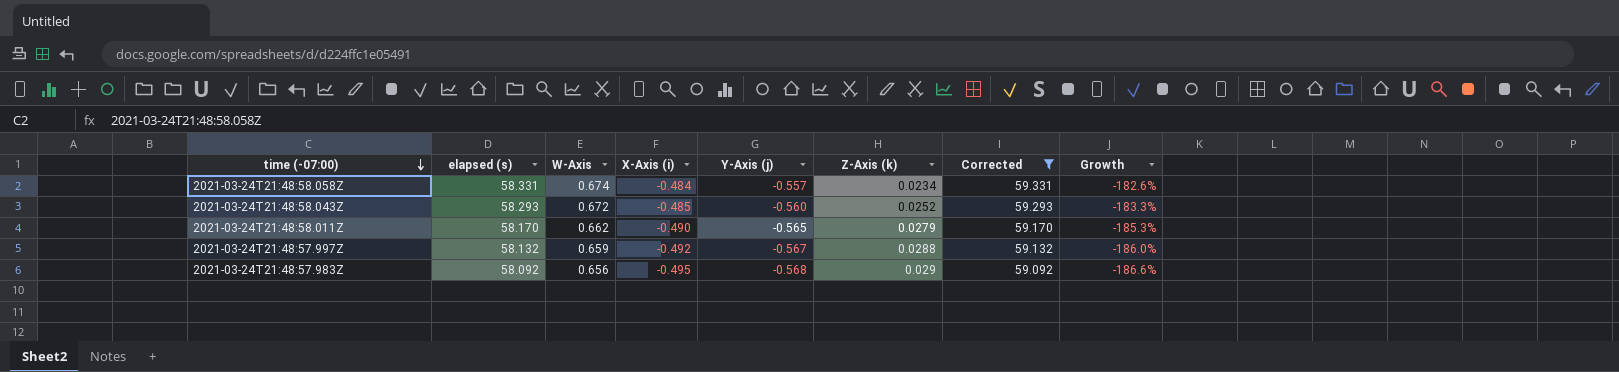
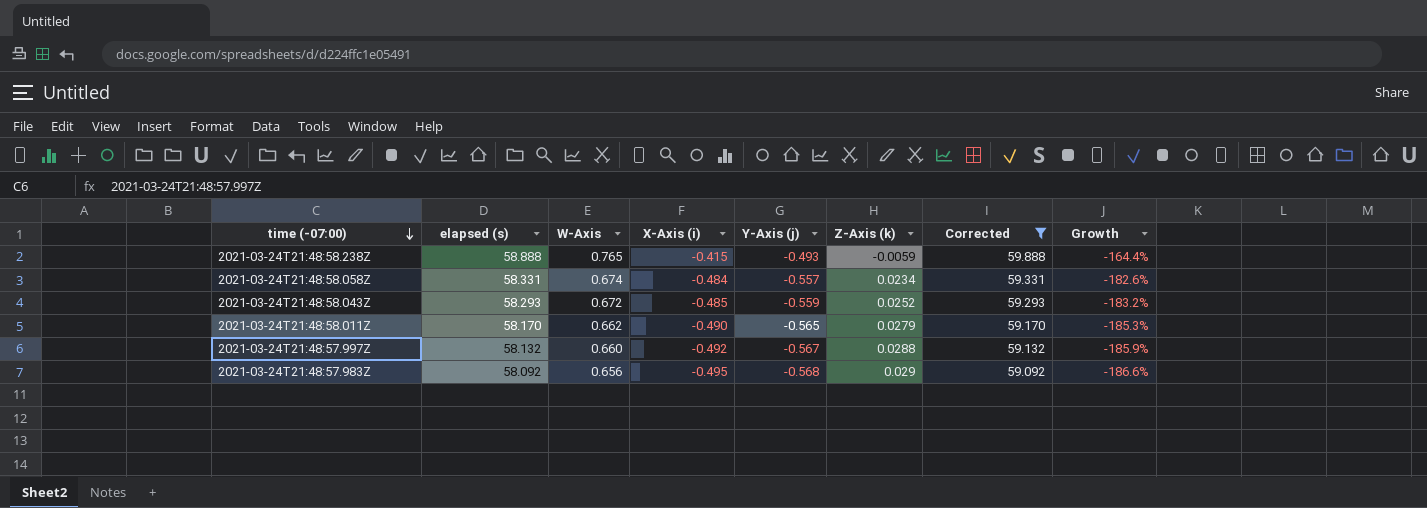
row 2021-03-24T21:48:58.238Z: none -> 58.888 | 0.765 | -0.415 | -0.493 | -0.0059 | 59.888 | -164.4%
2021-03-24T21:48:58.043Z | Y-Axis (j): -0.560 -> -0.559
2021-03-24T21:48:58.043Z | Growth: -183.3% -> -183.2%
2021-03-24T21:48:57.997Z | W-Axis: 0.659 -> 0.660
2021-03-24T21:48:57.997Z | Growth: -186.0% -> -185.9%

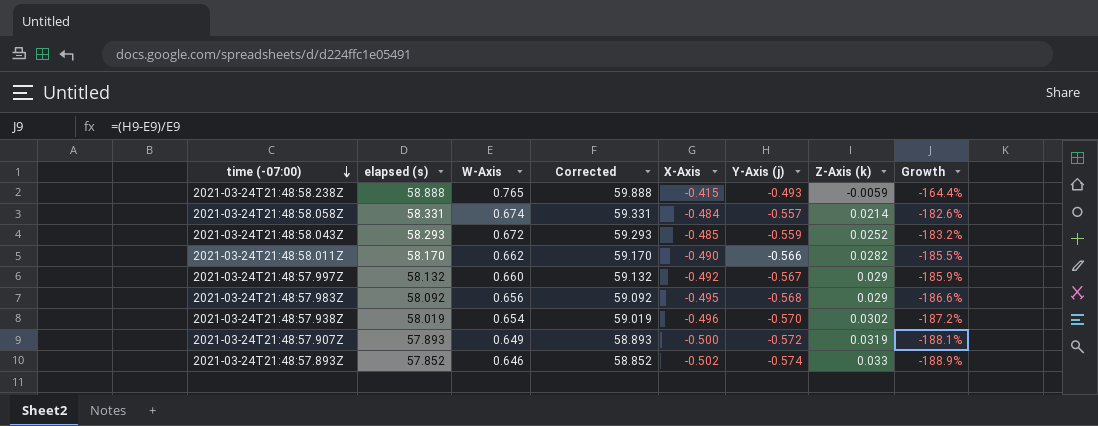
filter: Corrected >= 59.092 -> none
column Corrected | position: 7 -> 4
column name: X-Axis (i) -> X-Axis
2021-03-24T21:48:58.058Z | Z-Axis (k): 0.0234 -> 0.0214
2021-03-24T21:48:58.011Z | Y-Axis (j): -0.565 -> -0.566
2021-03-24T21:48:58.011Z | Z-Axis (k): 0.0279 -> 0.0282
2021-03-24T21:48:58.011Z | Growth: -185.3% -> -185.5%
2021-03-24T21:48:57.997Z | Z-Axis (k): 0.0288 -> 0.029

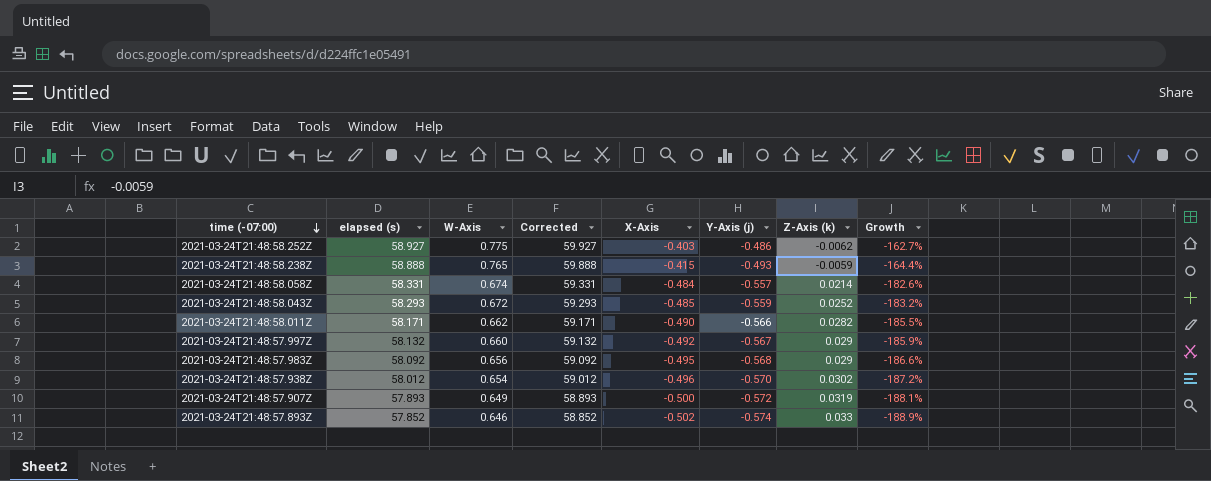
row 2021-03-24T21:48:58.252Z: none -> 58.927 | 0.775 | 59.927 | -0.403 | -0.486 | -0.0062 | -162.7%
2021-03-24T21:48:58.011Z | elapsed (s): 58.170 -> 58.171
2021-03-24T21:48:58.011Z | Corrected: 59.170 -> 59.171
2021-03-24T21:48:57.938Z | elapsed (s): 58.019 -> 58.012
2021-03-24T21:48:57.938Z | Corrected: 59.019 -> 59.012

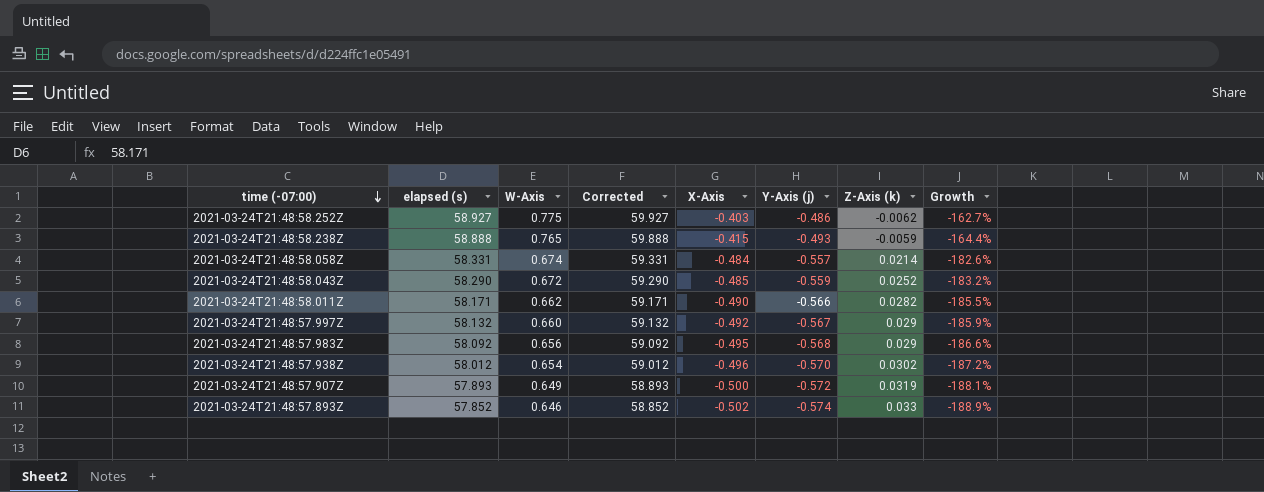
2021-03-24T21:48:58.043Z | elapsed (s): 58.293 -> 58.290
2021-03-24T21:48:58.043Z | Corrected: 59.293 -> 59.290

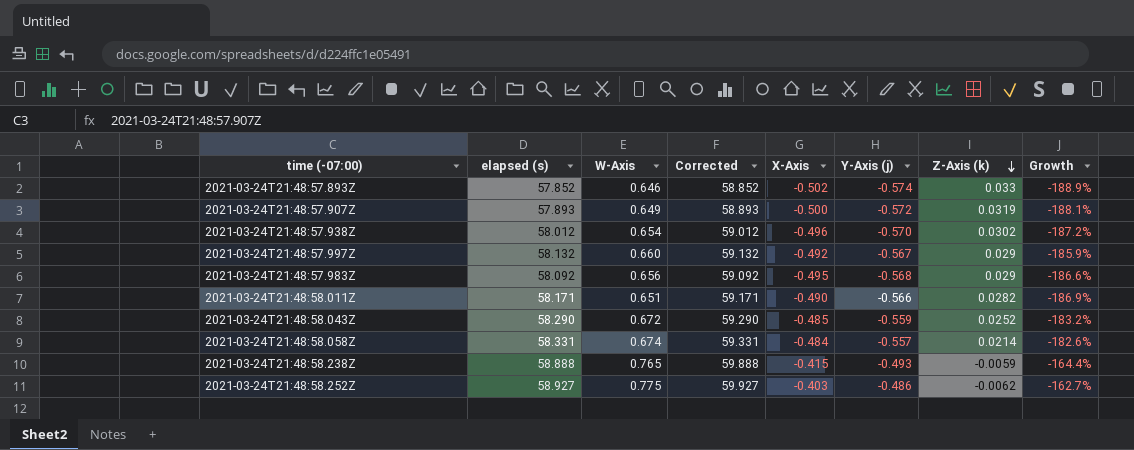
row order: time (-07:00) descending -> Z-Axis (k) descending
2021-03-24T21:48:58.011Z | W-Axis: 0.662 -> 0.651
2021-03-24T21:48:58.011Z | Growth: -185.5% -> -186.9%

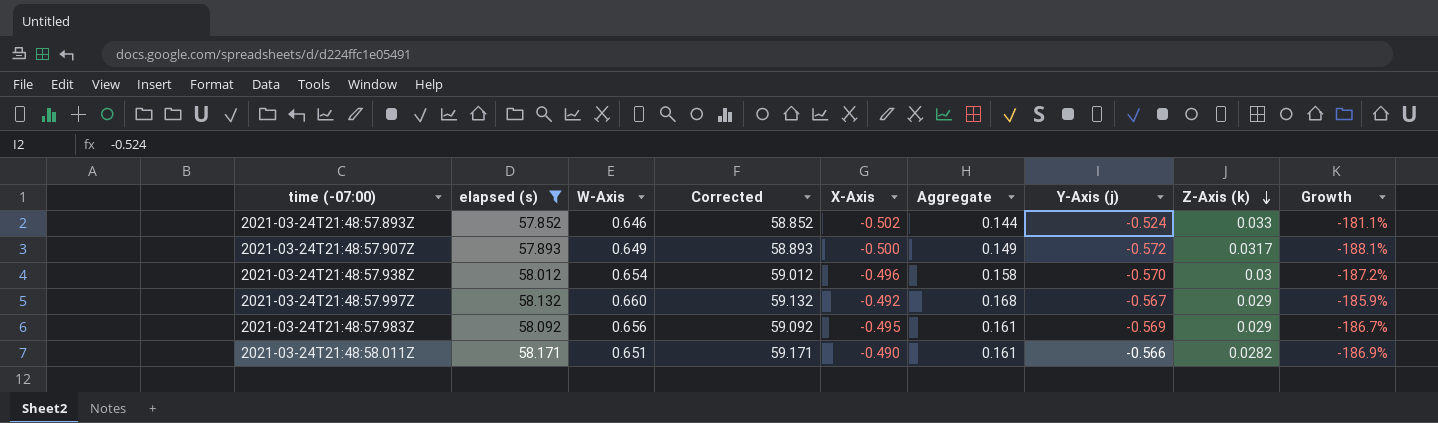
filter: none -> elapsed (s) <= 58.171
column Aggregate | formula: none -> [W-Axis] + [X-Axis]
2021-03-24T21:48:57.893Z | Y-Axis (j): -0.574 -> -0.524
2021-03-24T21:48:57.893Z | Growth: -188.9% -> -181.1%
2021-03-24T21:48:57.907Z | Z-Axis (k): 0.0319 -> 0.0317
2021-03-24T21:48:57.938Z | Z-Axis (k): 0.0302 -> 0.03
2021-03-24T21:48:57.983Z | Y-Axis (j): -0.568 -> -0.569
2021-03-24T21:48:57.983Z | Growth: -186.6% -> -186.7%

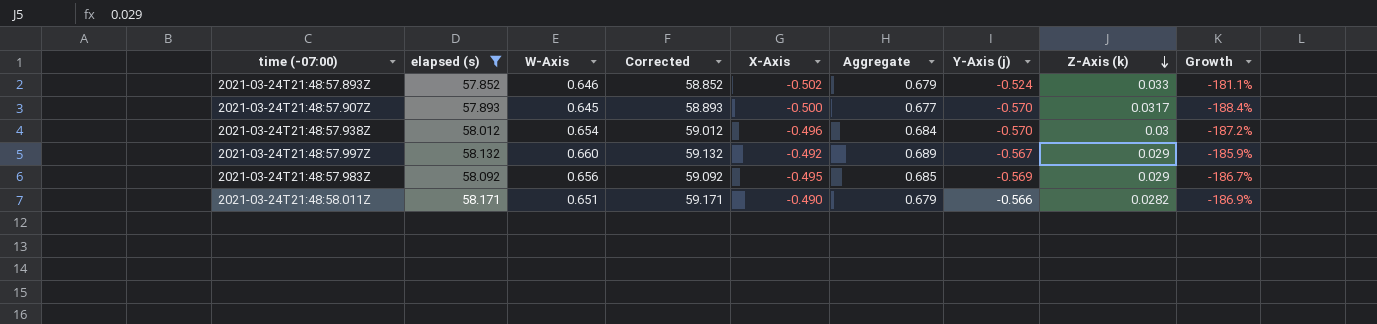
column Aggregate | formula: [W-Axis] + [X-Axis] -> [W-Axis] + [Z-Axis (k)]
2021-03-24T21:48:57.907Z | W-Axis: 0.649 -> 0.645
2021-03-24T21:48:57.907Z | Y-Axis (j): -0.572 -> -0.570
2021-03-24T21:48:57.907Z | Growth: -188.1% -> -188.4%

